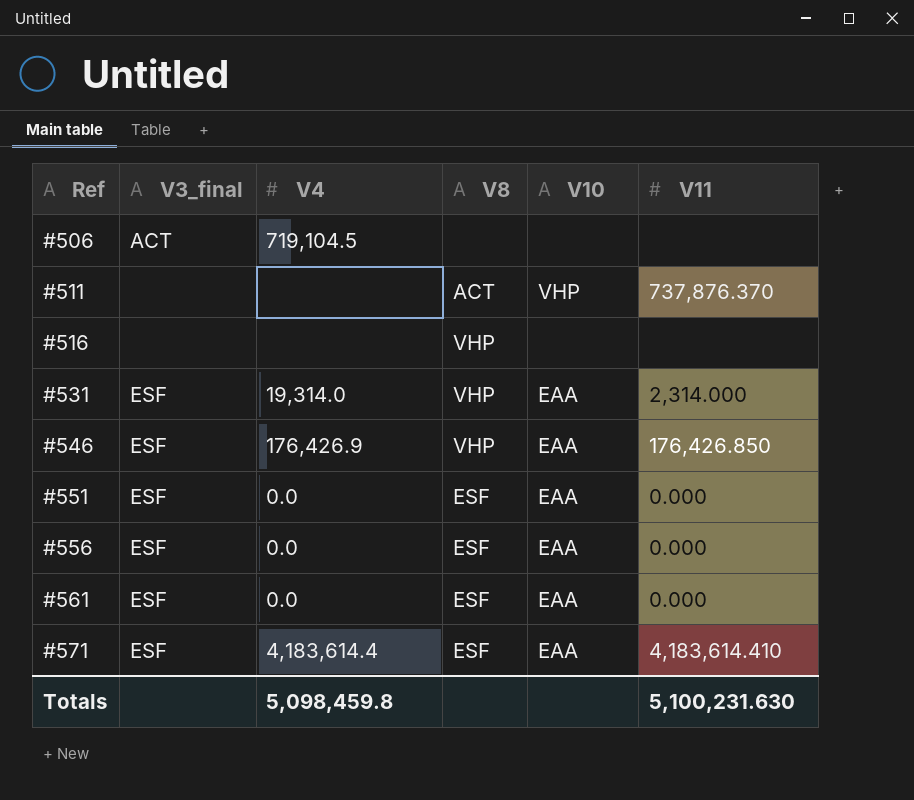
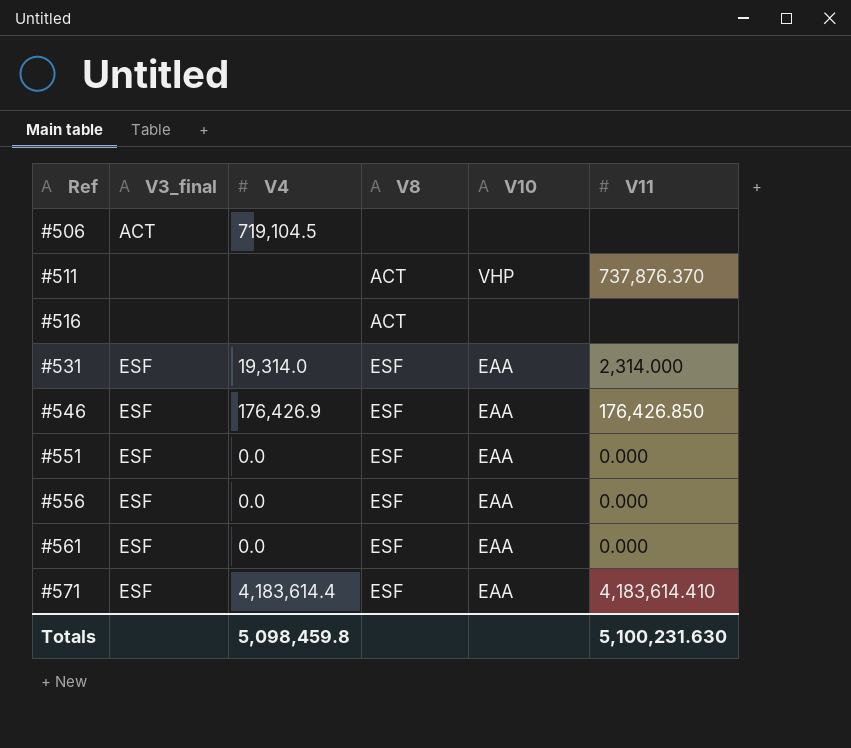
#516 | V8: VHP -> ACT
#531 | V8: VHP -> ESF
#546 | V8: VHP -> ESF

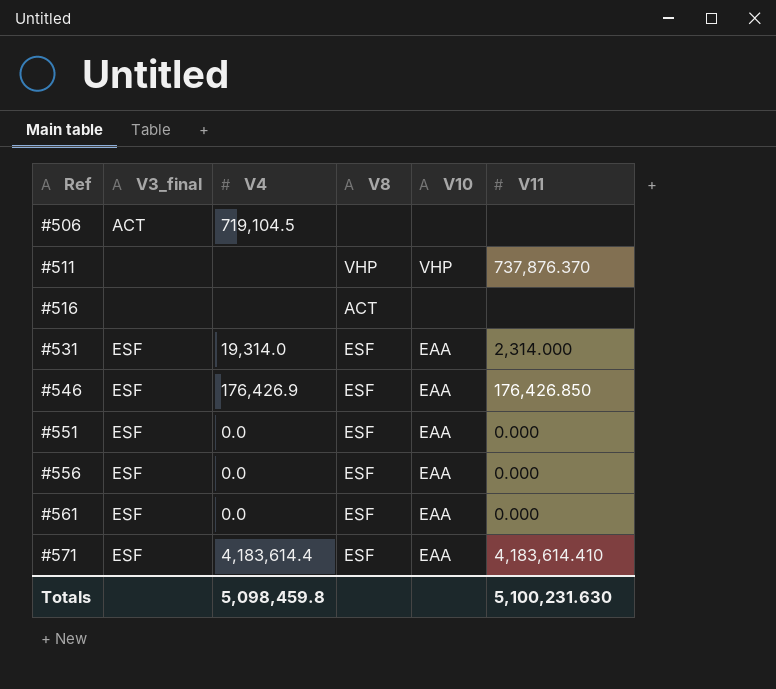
#511 | V8: ACT -> VHP

